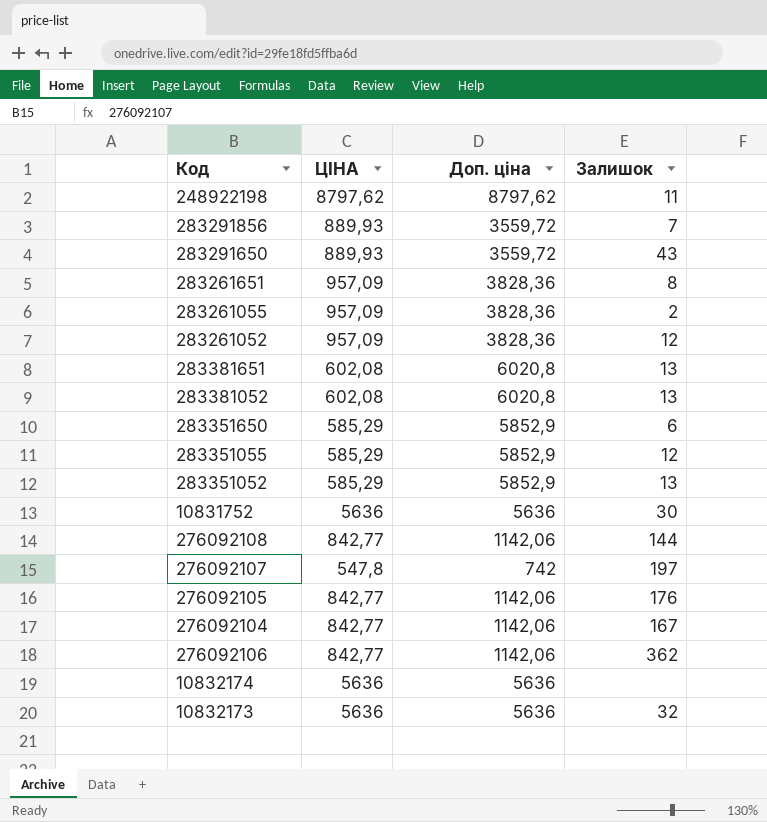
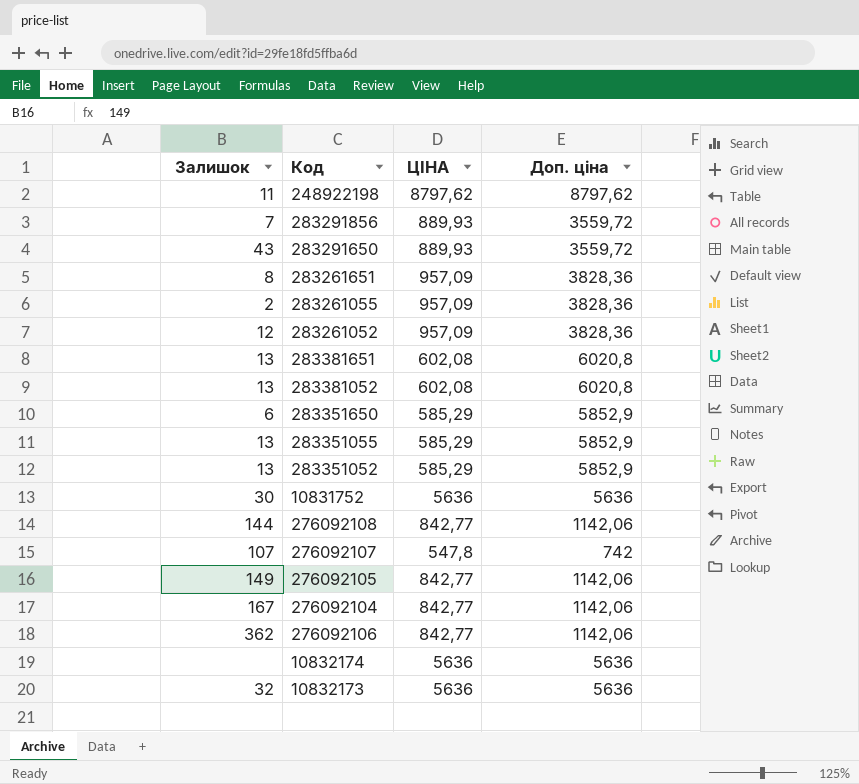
column Залишок | position: 4 -> 1
283351055 | Залишок: 12 -> 13
276092107 | Залишок: 197 -> 107
276092105 | Залишок: 176 -> 149

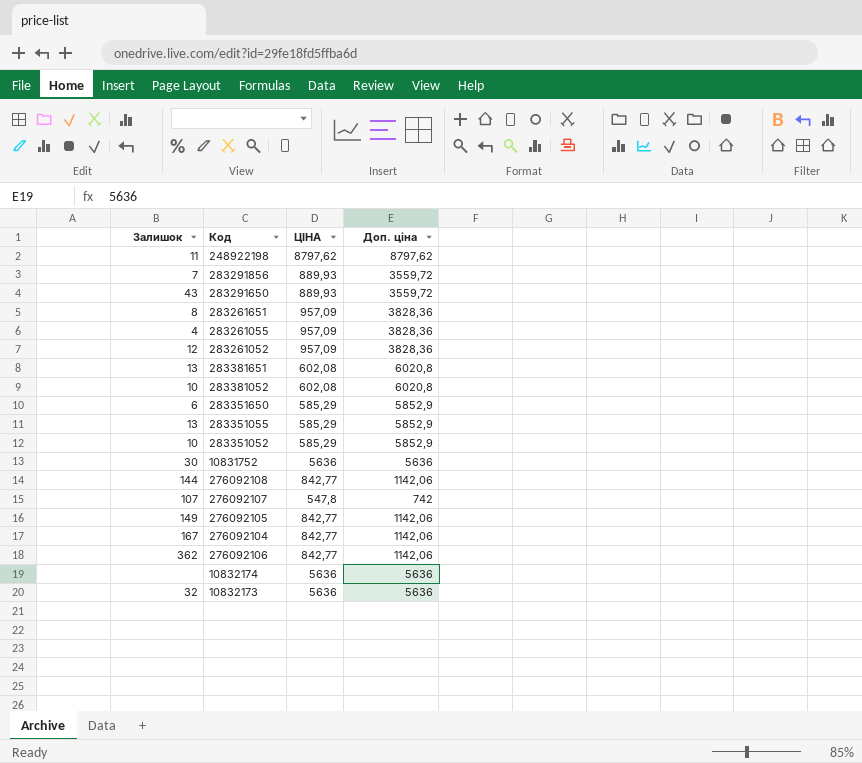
283261055 | Залишок: 2 -> 4
283381052 | Залишок: 13 -> 10
283351052 | Залишок: 13 -> 10

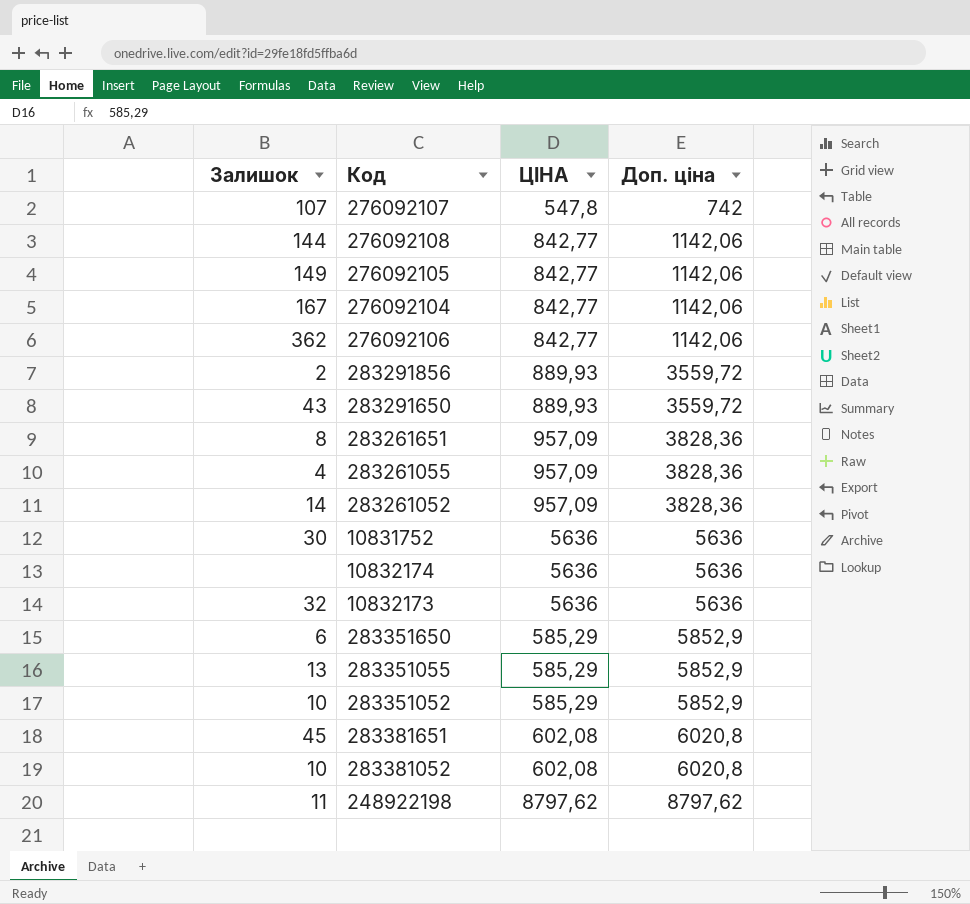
row order: none -> Доп. ціна ascending
283291856 | Залишок: 7 -> 2
283261052 | Залишок: 12 -> 14
283381651 | Залишок: 13 -> 45

